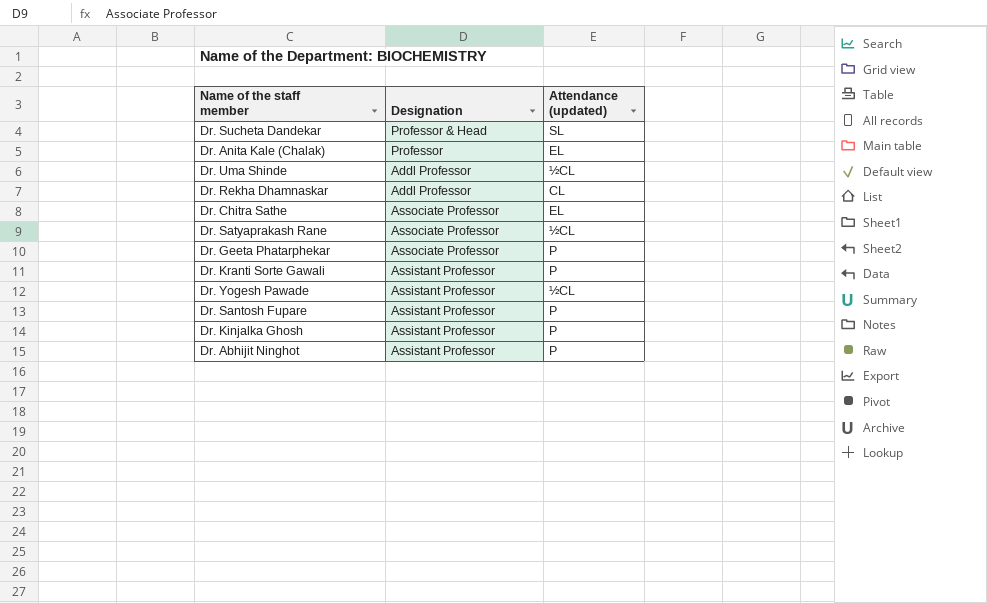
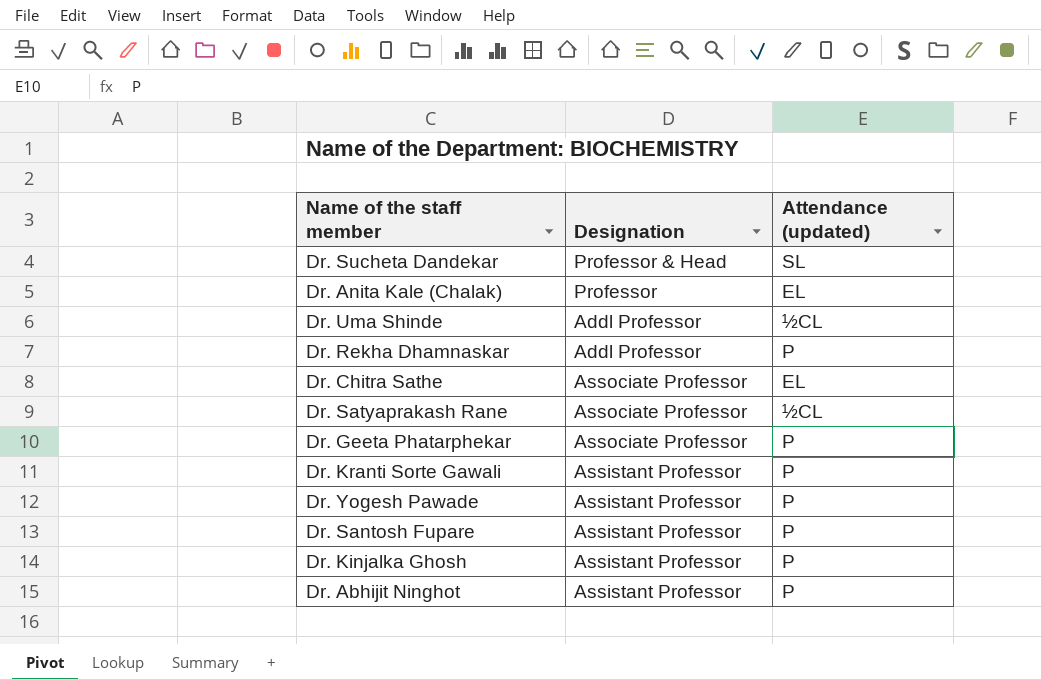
Dr. Rekha Dhamnaskar | Attendance (updated): CL -> P
Dr. Yogesh Pawade | Attendance (updated): ½CL -> P

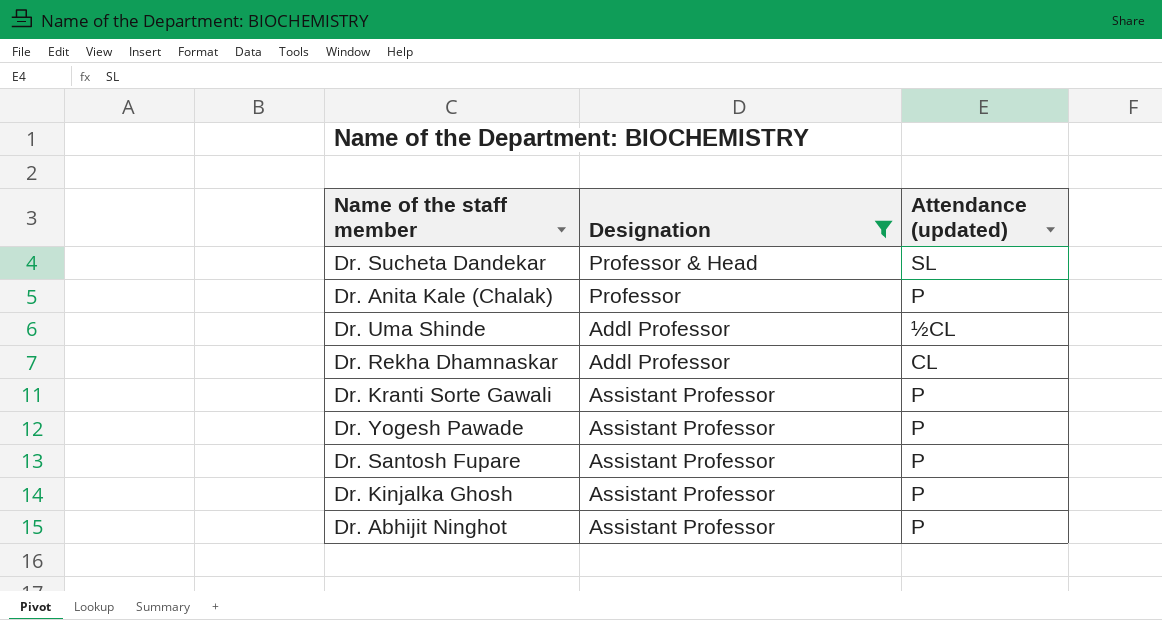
filter: none -> Designation != Associate Professor
Dr. Anita Kale (Chalak) | Attendance (updated): EL -> P
Dr. Rekha Dhamnaskar | Attendance (updated): P -> CL

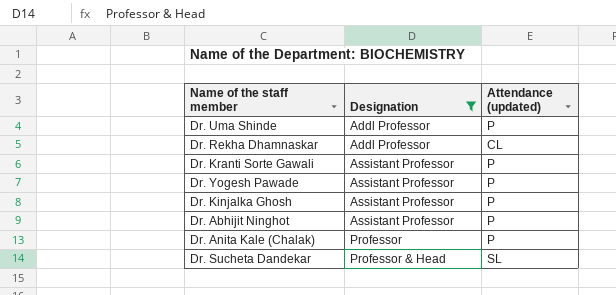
row order: none -> Designation ascending
row Dr. Santosh Fupare: Assistant Professor | P -> none
Dr. Uma Shinde | Attendance (updated): ½CL -> P

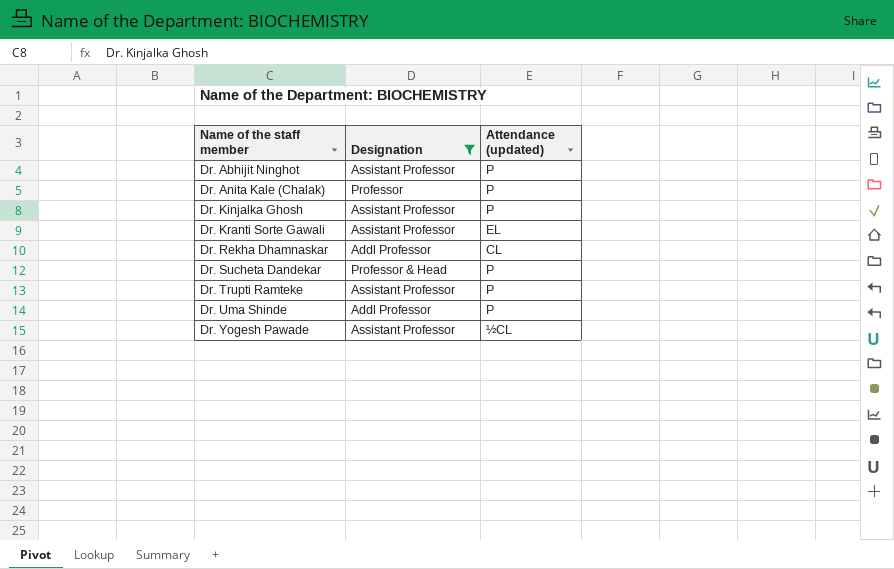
row order: Designation ascending -> Name of the staff member ascending
Dr. Kranti Sorte Gawali | Attendance (updated): P -> EL
Dr. Sucheta Dandekar | Attendance (updated): SL -> P
row Dr. Trupti Ramteke: none -> Assistant Professor | P
Dr. Yogesh Pawade | Attendance (updated): P -> ½CL

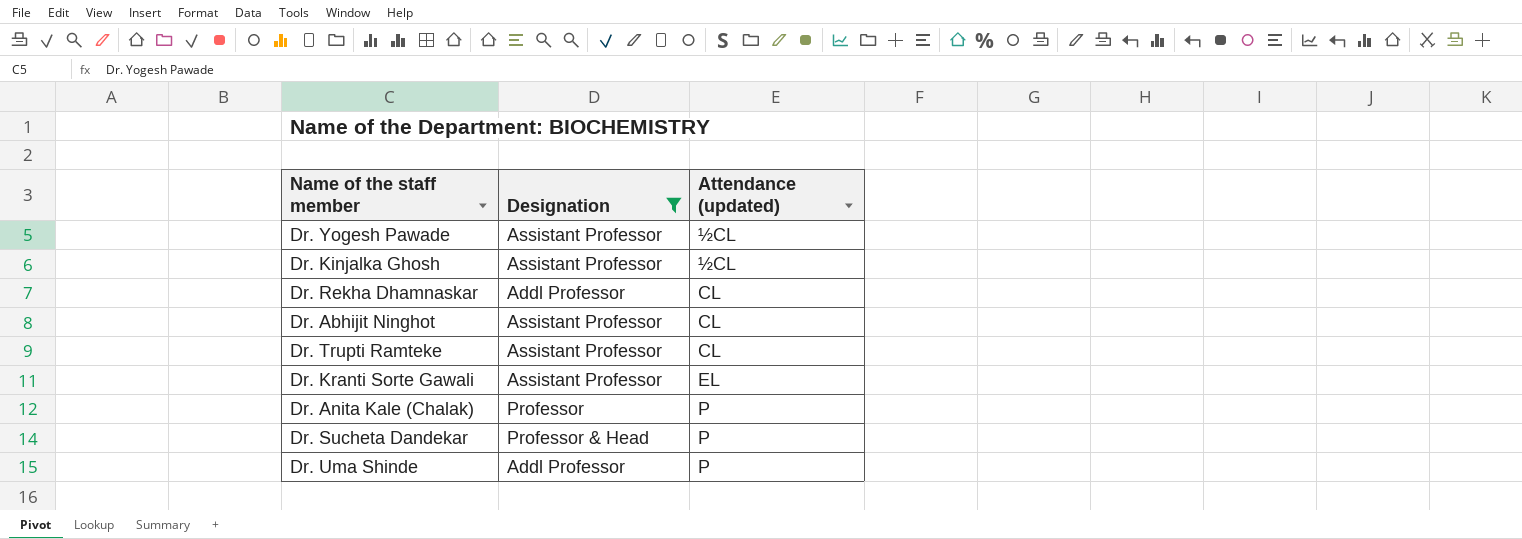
row order: Name of the staff member ascending -> Attendance (updated) ascending
Dr. Kinjalka Ghosh | Attendance (updated): P -> ½CL
Dr. Abhijit Ninghot | Attendance (updated): P -> CL
Dr. Trupti Ramteke | Attendance (updated): P -> CL

